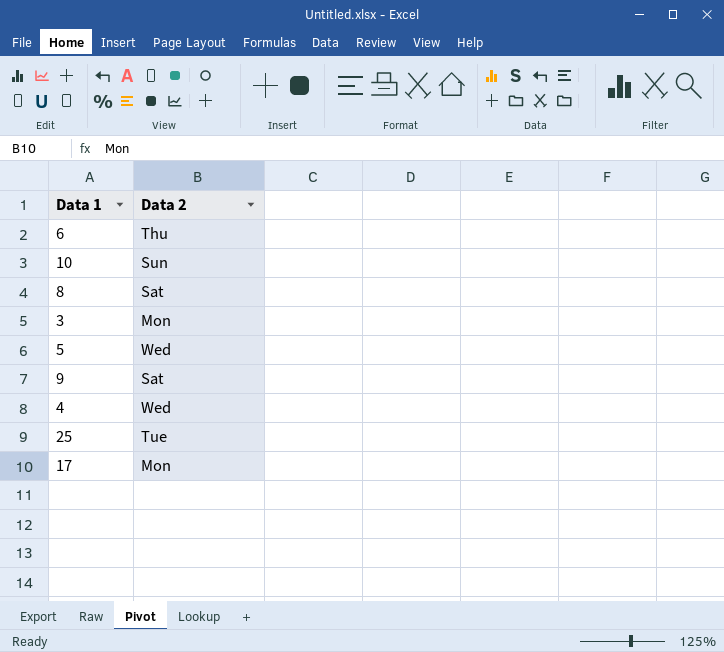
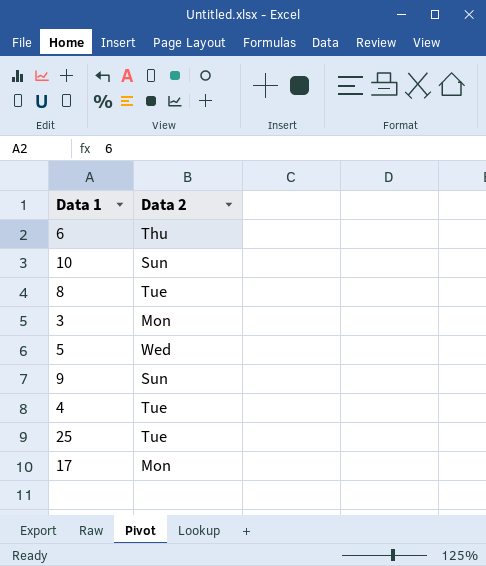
8 | Data 2: Sat -> Tue
9 | Data 2: Sat -> Sun
4 | Data 2: Wed -> Tue

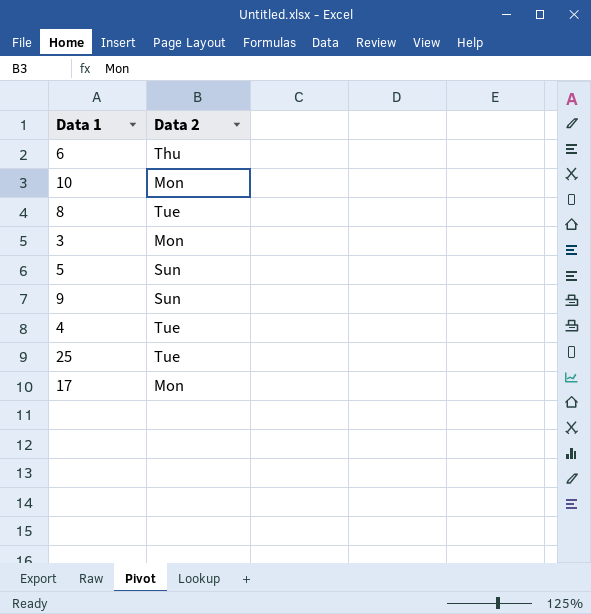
10 | Data 2: Sun -> Mon
5 | Data 2: Wed -> Sun

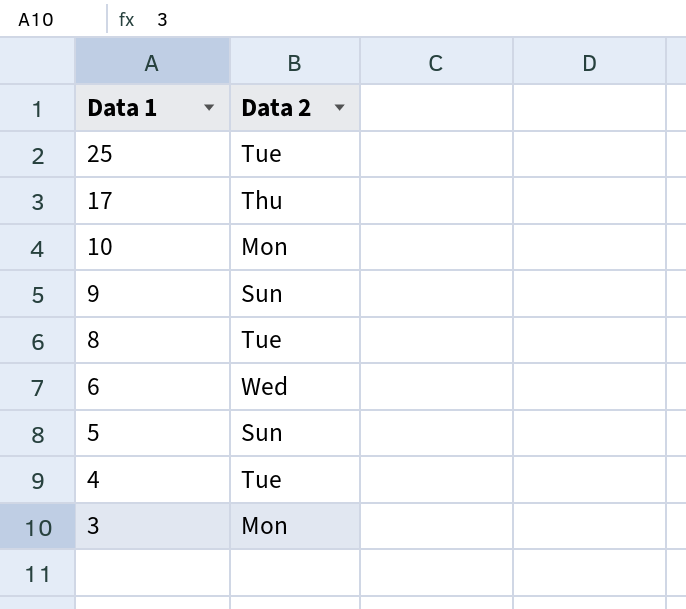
row order: none -> Data 1 descending
17 | Data 2: Mon -> Thu
6 | Data 2: Thu -> Wed

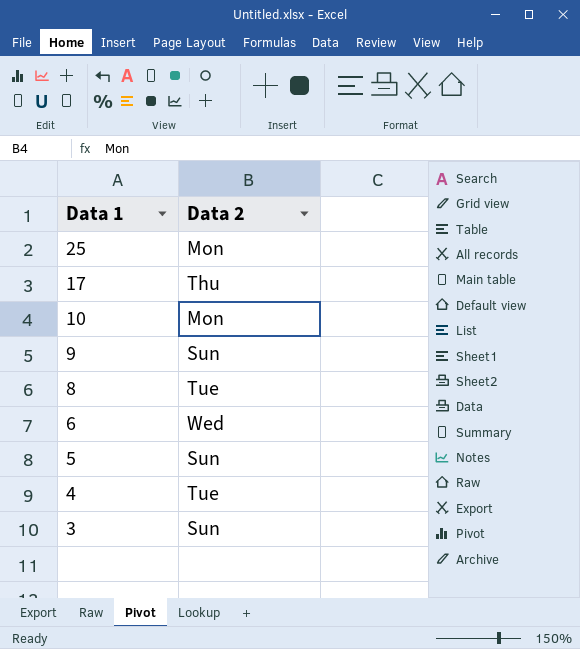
25 | Data 2: Tue -> Mon
3 | Data 2: Mon -> Sun

